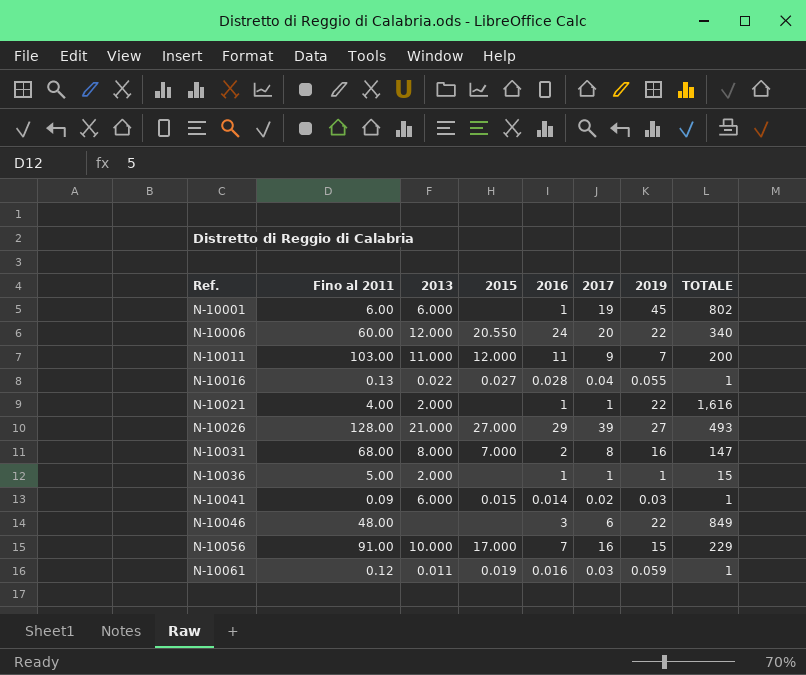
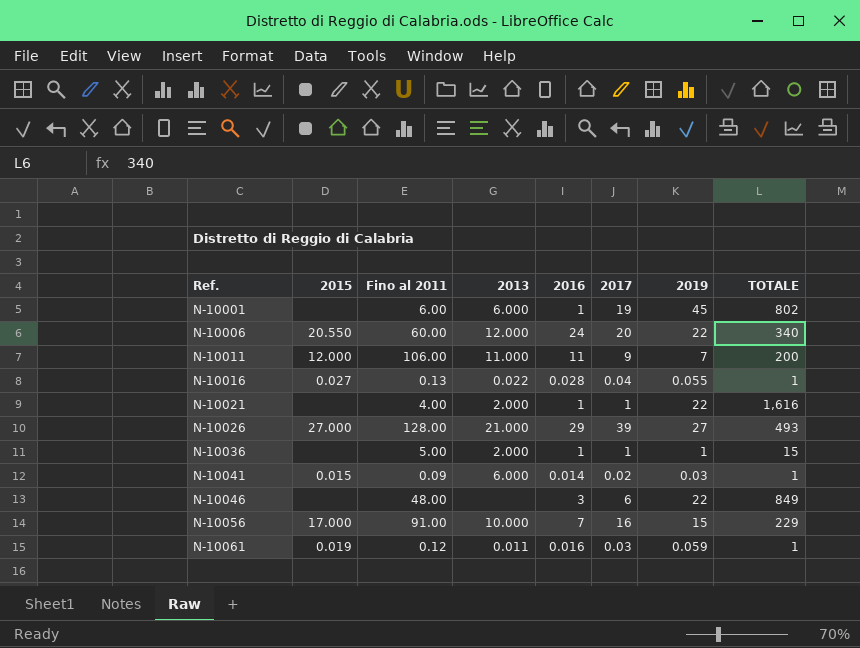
column 2015 | position: 4 -> 2
row N-10031: 68.00 | 8.000 | 7.000 | 2 | 8 | 16 | 147 -> none
N-10011 | Fino al 2011: 103.00 -> 106.00

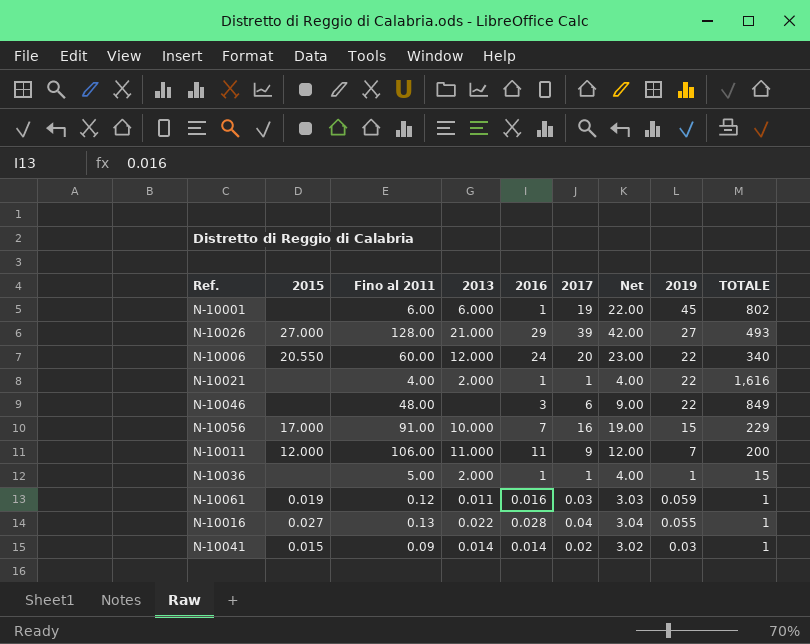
row order: Ref. ascending -> 2019 descending
column Net | formula: none -> [2017] + 3
N-10041 | 2013: 6.000 -> 0.014

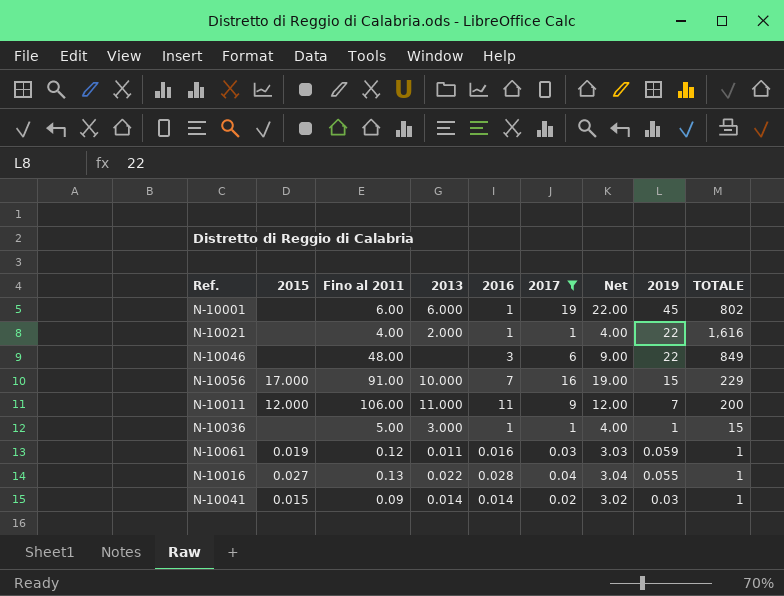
filter: none -> 2017 <= 19
N-10036 | 2013: 2.000 -> 3.000

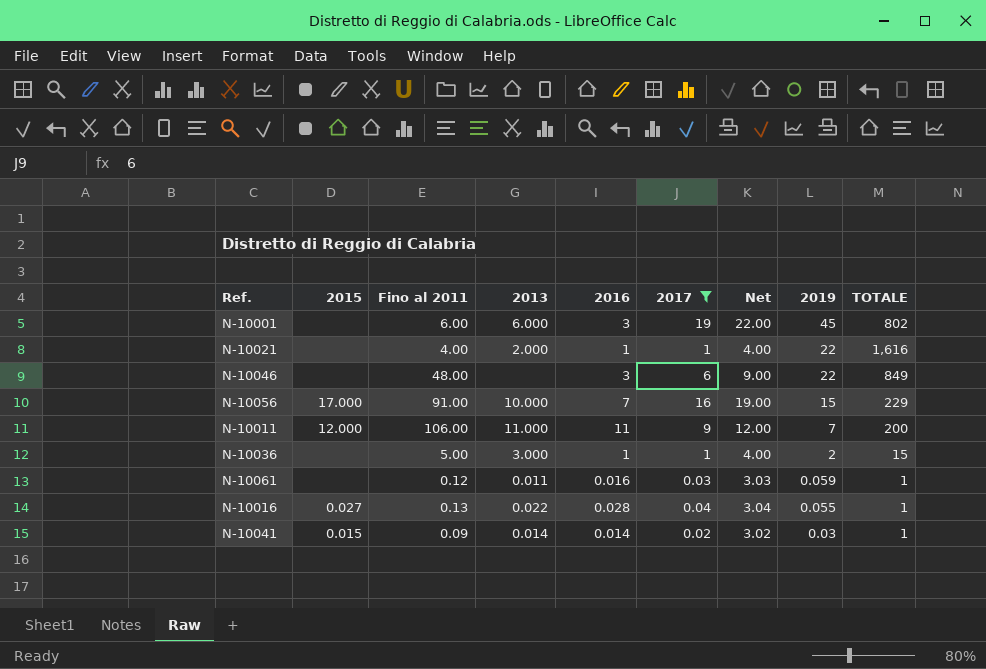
N-10001 | 2016: 1 -> 3
N-10036 | 2019: 1 -> 2
N-10061 | 2015: 0.019 -> none

